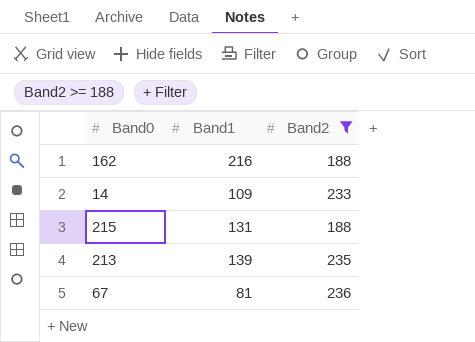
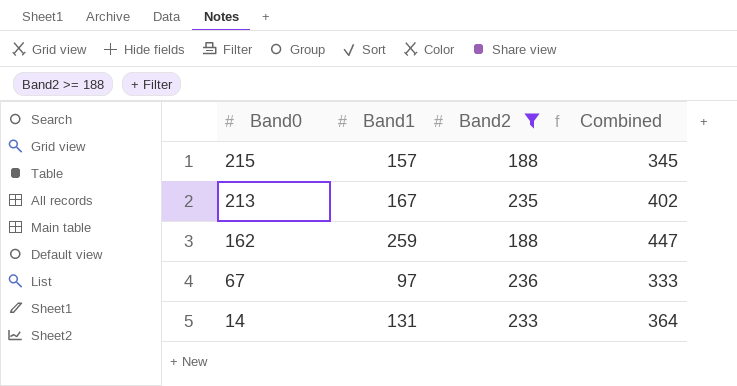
row order: none -> Band0 descending
column Combined | formula: none -> [Band1] + [Band2]
215 | Band1: 131 -> 157
213 | Band1: 139 -> 167
162 | Band1: 216 -> 259
67 | Band1: 81 -> 97
14 | Band1: 109 -> 131

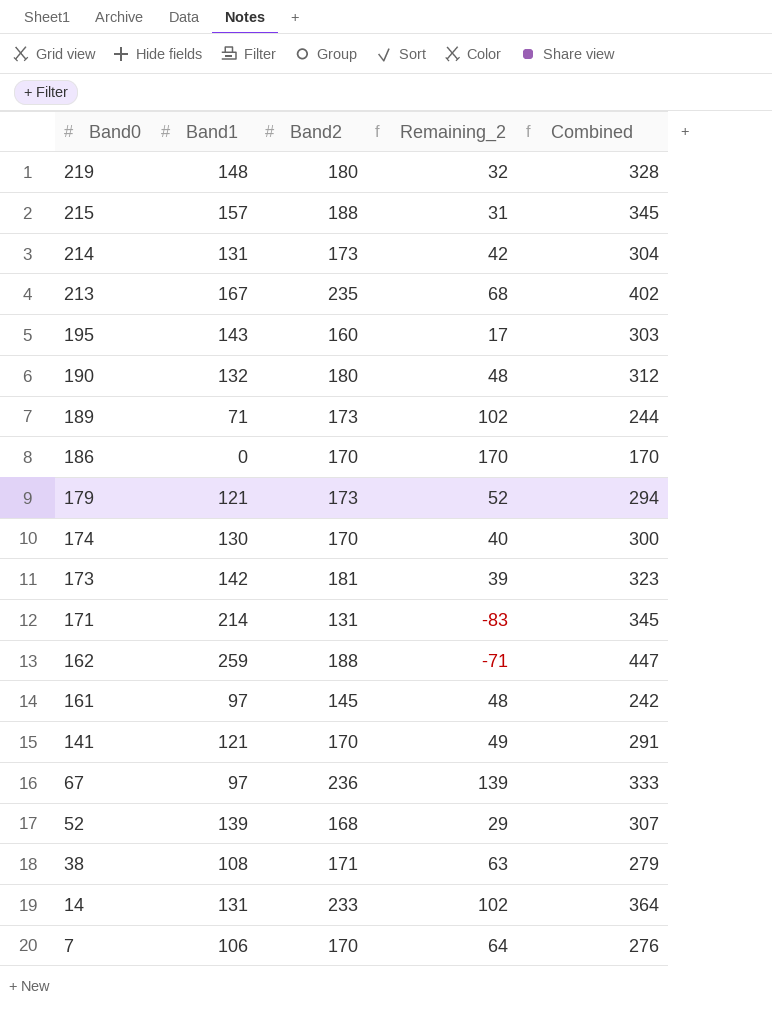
filter: Band2 >= 188 -> none
column Remaining_2 | formula: none -> [Band2] - [Band1]

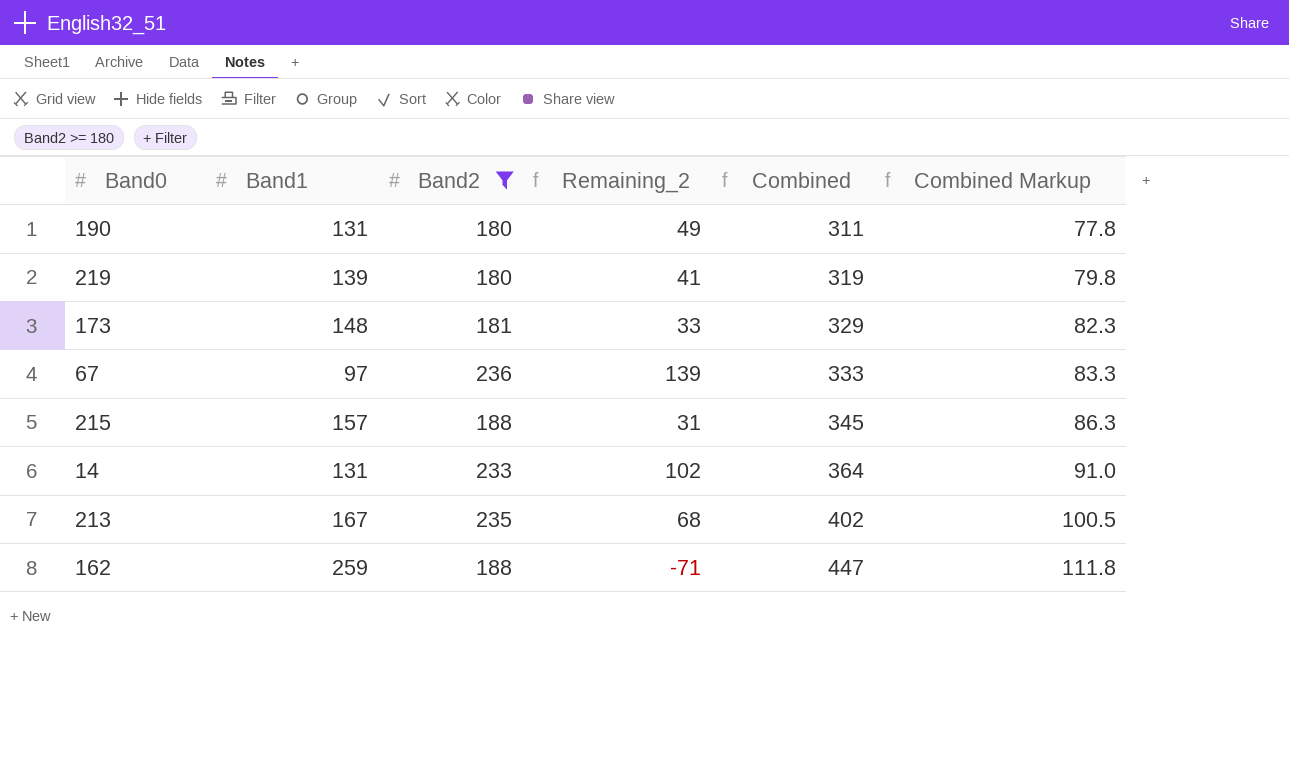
filter: none -> Band2 >= 180
row order: Band0 descending -> Combined ascending
column Combined Markup | formula: none -> [Combined] * 0.25
190 | Band1: 132 -> 131
190 | Remaining_2: 48 -> 49
190 | Combined: 312 -> 311
219 | Band1: 148 -> 139
219 | Remaining_2: 32 -> 41
219 | Combined: 328 -> 319
173 | Band1: 142 -> 148
173 | Remaining_2: 39 -> 33
173 | Combined: 323 -> 329

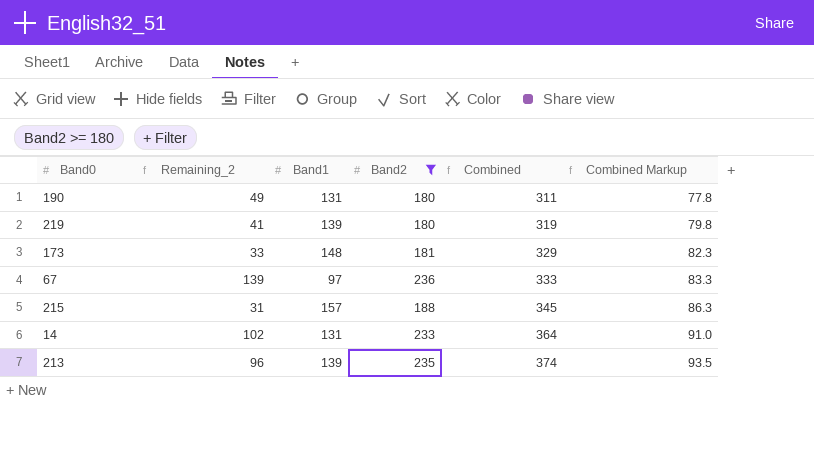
column Remaining_2 | position: 4 -> 2
row 162: 259 | 188 | -71 | 447 | 111.8 -> none
213 | Remaining_2: 68 -> 96
213 | Band1: 167 -> 139
213 | Combined: 402 -> 374
213 | Combined Markup: 100.5 -> 93.5

